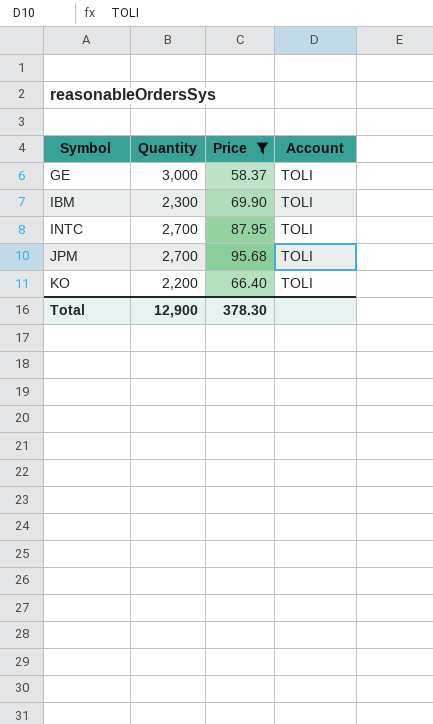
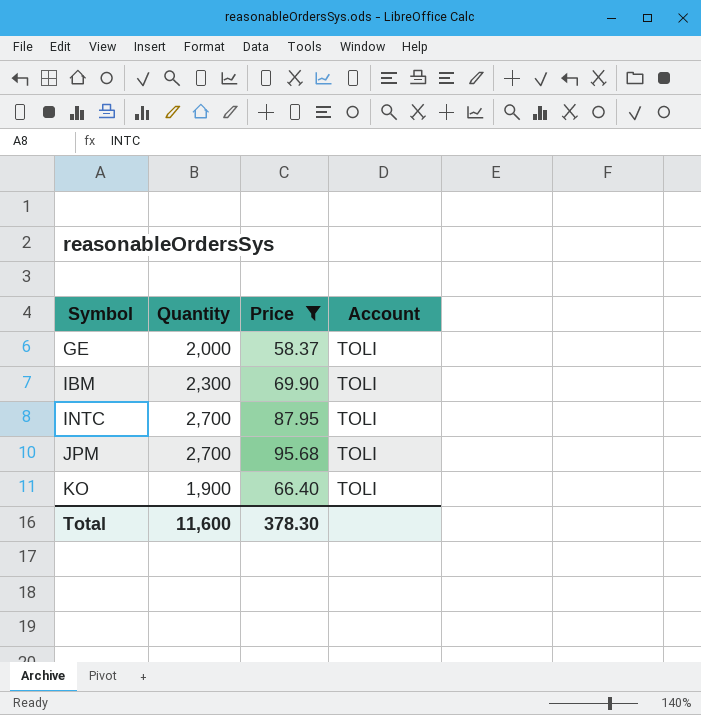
GE | Quantity: 3,000 -> 2,000
KO | Quantity: 2,200 -> 1,900
Total | Quantity: 12,900 -> 11,600

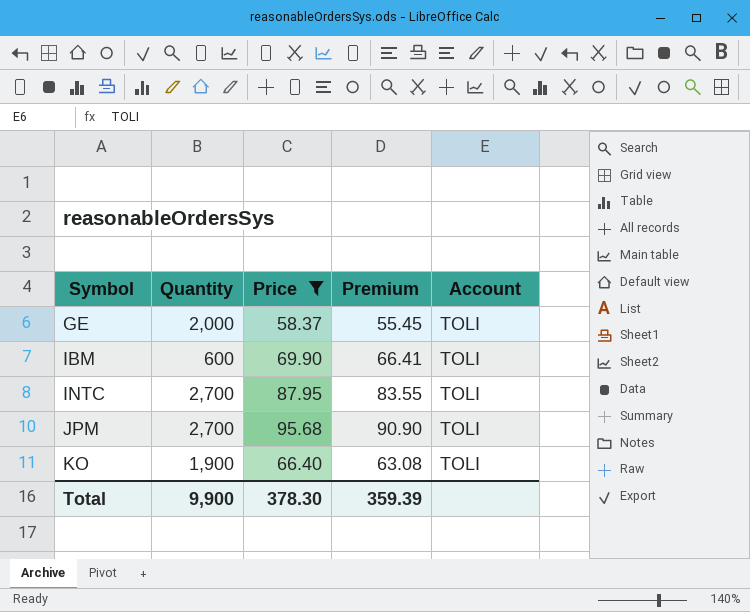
column Premium | formula: none -> [Price] * 0.95
IBM | Quantity: 2,300 -> 600
Total | Quantity: 11,600 -> 9,900

